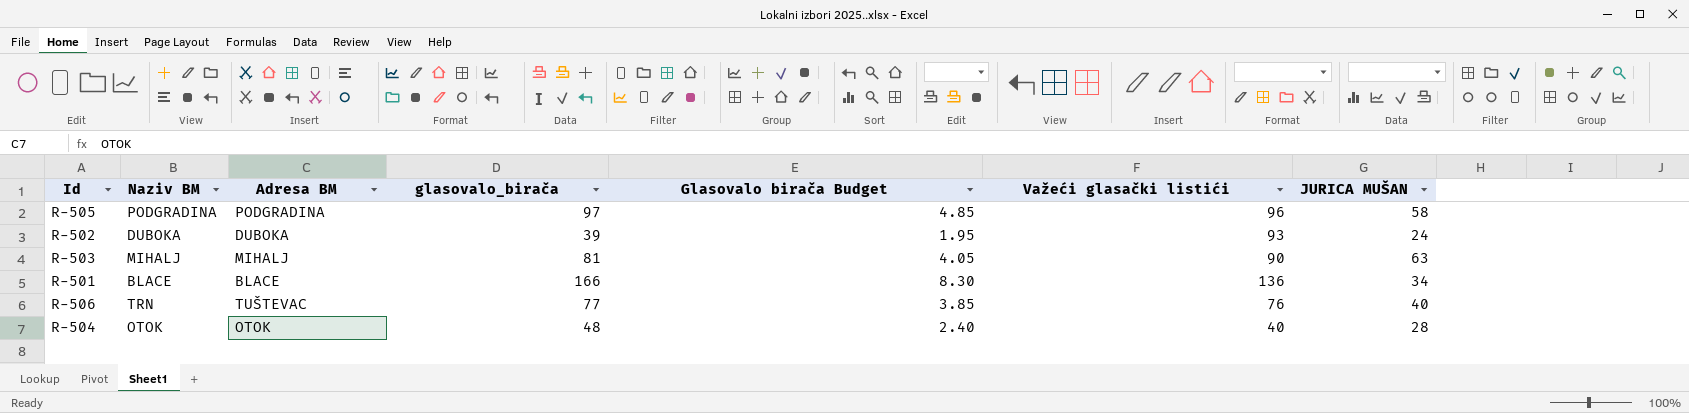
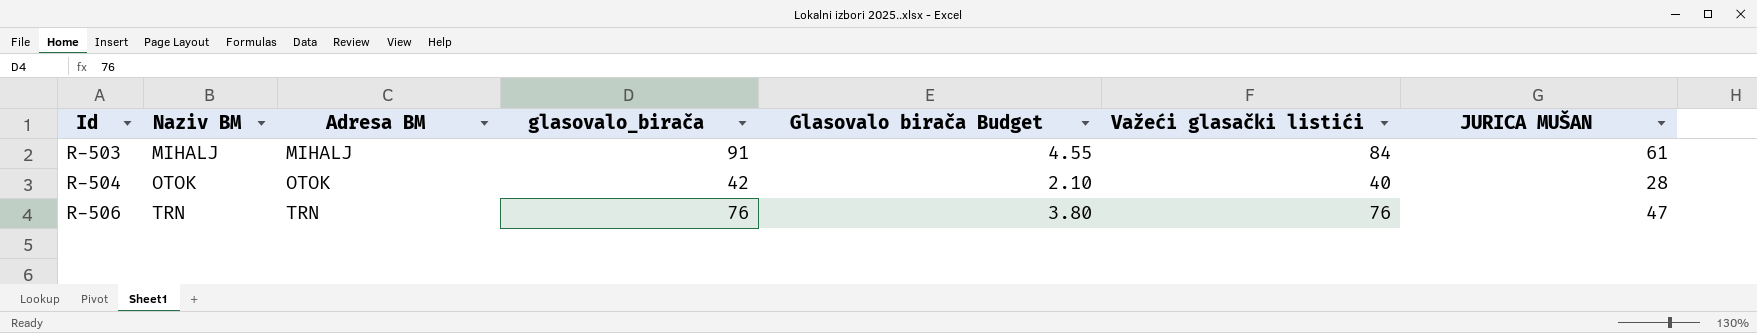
row order: none -> Id ascending
row R-505: PODGRADINA | PODGRADINA | 97 | 4.85 | 96 | 58 -> none
row R-502: DUBOKA | DUBOKA | 39 | 1.95 | 93 | 24 -> none
row R-501: BLACE | BLACE | 166 | 8.30 | 136 | 34 -> none
R-503 | glasovalo_birača: 81 -> 91
R-503 | Glasovalo birača Budget: 4.05 -> 4.55
R-503 | Važeći glasački listići: 90 -> 84
R-503 | JURICA MUŠAN: 63 -> 61
R-504 | glasovalo_birača: 48 -> 42
R-504 | Glasovalo birača Budget: 2.40 -> 2.10
R-506 | Adresa BM: TUŠTEVAC -> TRN
R-506 | glasovalo_birača: 77 -> 76
R-506 | Glasovalo birača Budget: 3.85 -> 3.80
R-506 | JURICA MUŠAN: 40 -> 47

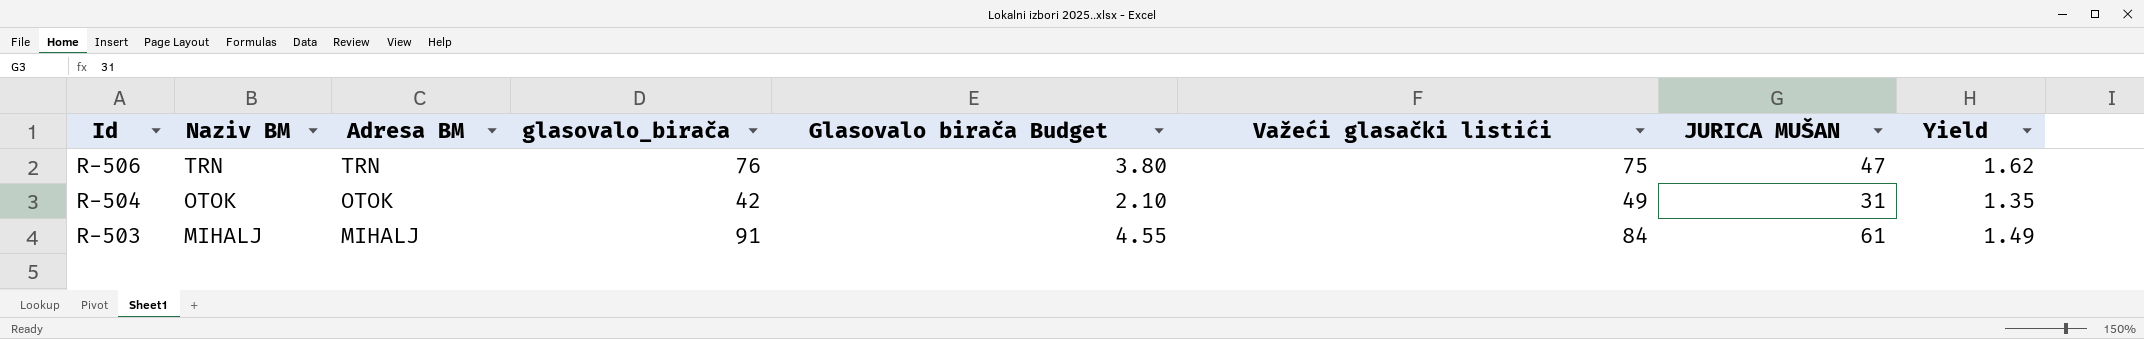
row order: Id ascending -> Id descending
column Yield | formula: none -> [glasovalo_birača] / [JURICA MUŠAN]
R-506 | Važeći glasački listići: 76 -> 75
R-504 | Važeći glasački listići: 40 -> 49
R-504 | JURICA MUŠAN: 28 -> 31

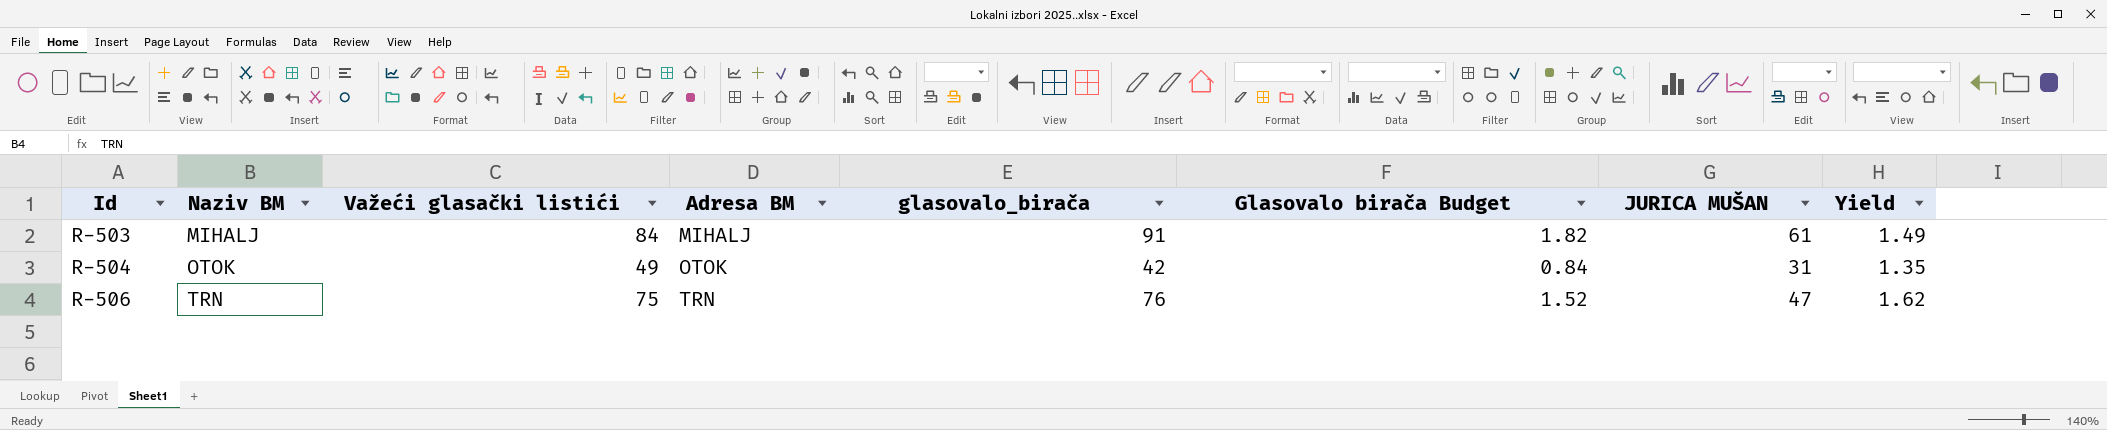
row order: Id descending -> Id ascending
column Važeći glasački listići | position: 6 -> 3
column Glasovalo birača Budget | formula: [glasovalo_birača] * 0.05 -> [glasovalo_birača] * 0.02

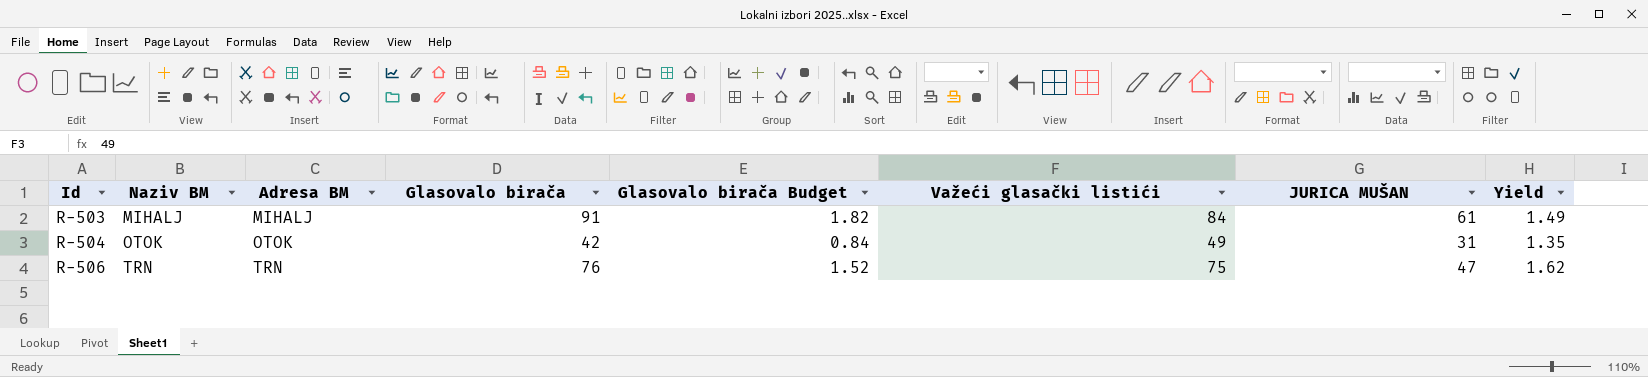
column name: glasovalo_birača -> Glasovalo birača
column Važeći glasački listići | position: 3 -> 6

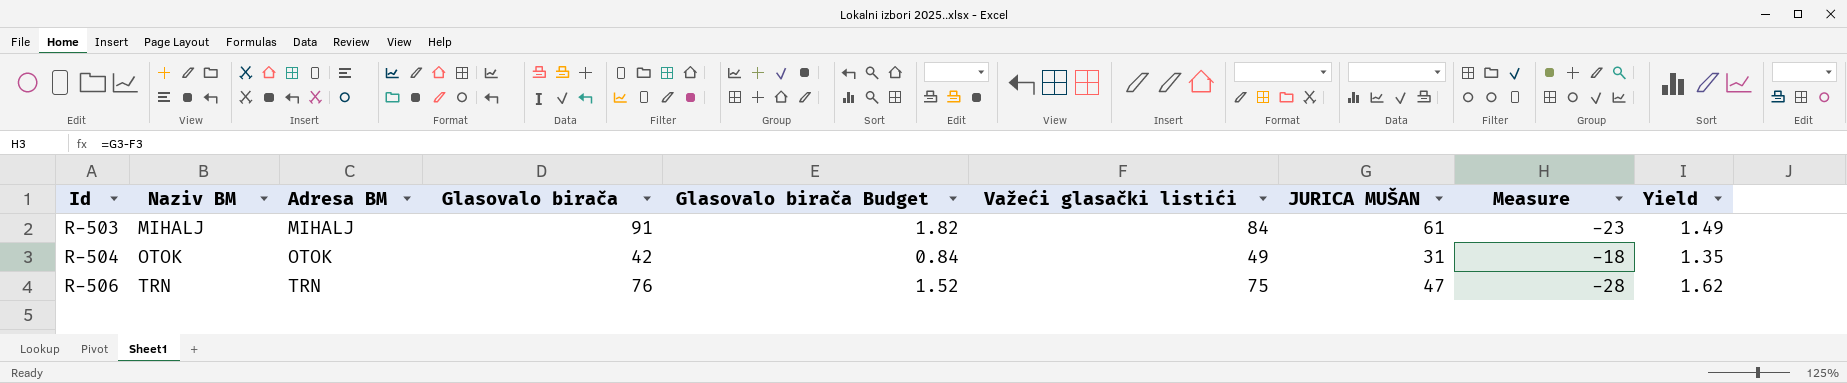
column Measure | formula: none -> [JURICA MUŠAN] - [Važeći glasački listići]

